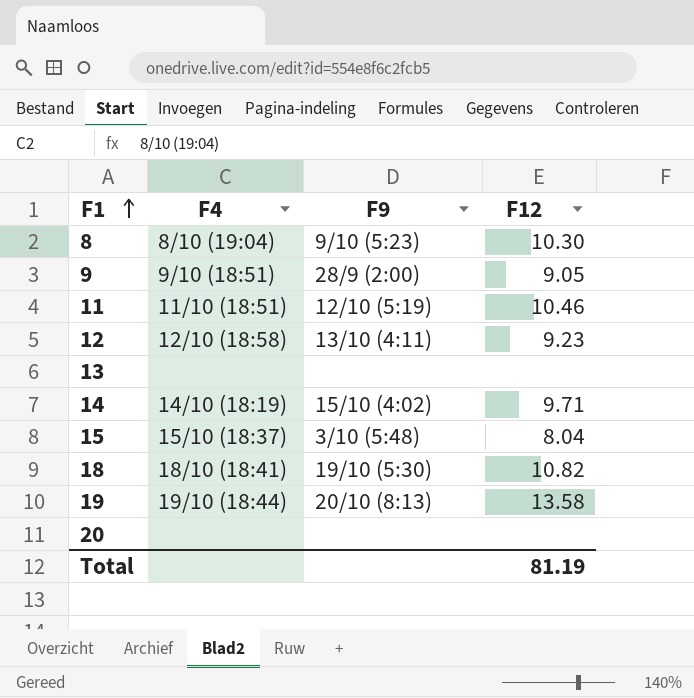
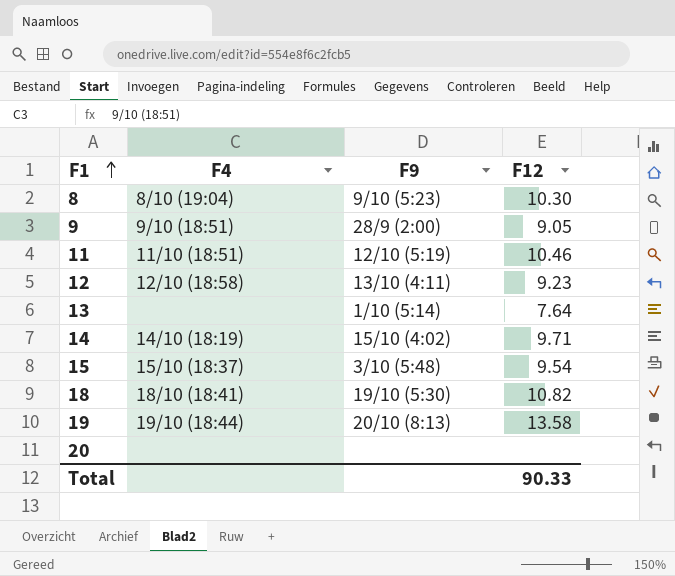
13 | F9: none -> 1/10 (5:14)
13 | F12: none -> 7.64
15 | F12: 8.04 -> 9.54
Total | F12: 81.19 -> 90.33

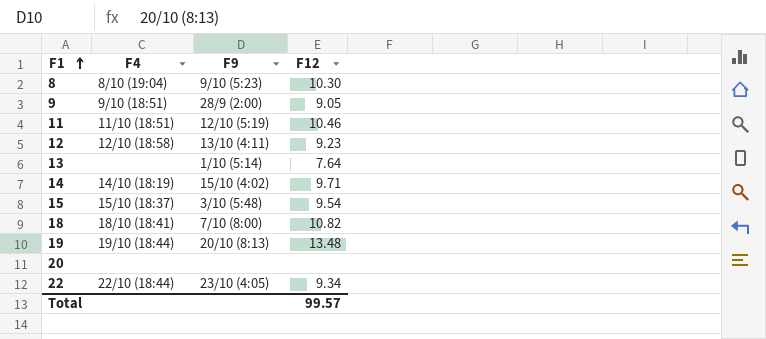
18 | F9: 19/10 (5:30) -> 7/10 (8:00)
19 | F12: 13.58 -> 13.48
row 22: none -> 22/10 (18:44) | 23/10 (4:05) | 9.34
Total | F12: 90.33 -> 99.57

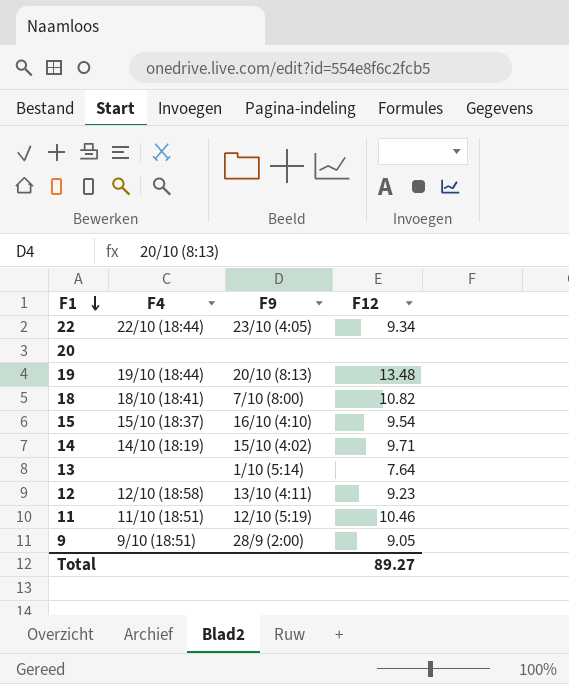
row order: F1 ascending -> F1 descending
row 8: 8/10 (19:04) | 9/10 (5:23) | 10.30 -> none
15 | F9: 3/10 (5:48) -> 16/10 (4:10)
Total | F12: 99.57 -> 89.27

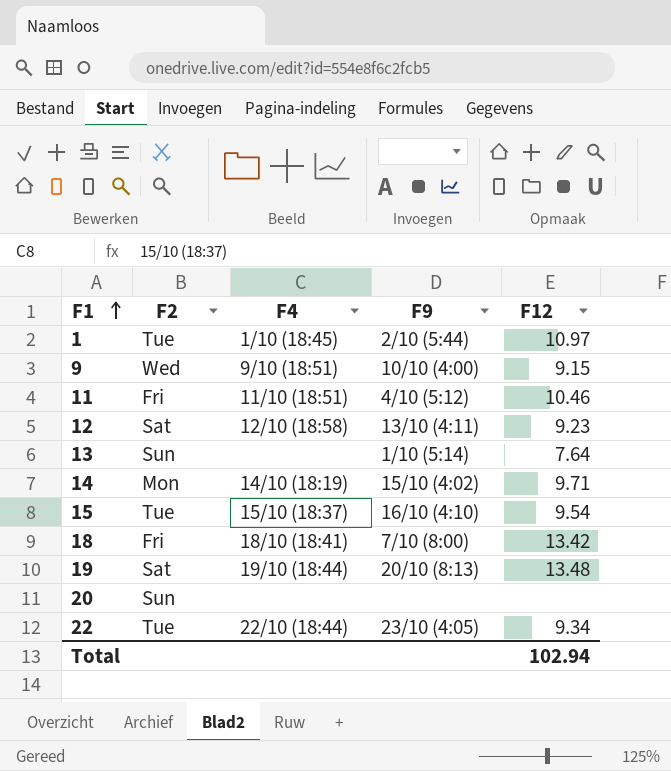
row order: F1 descending -> F1 ascending
column F2 | position: none -> 2
row 1: none -> Tue | 1/10 (18:45) | 2/10 (5:44) | 10.97
9 | F9: 28/9 (2:00) -> 10/10 (4:00)
9 | F12: 9.05 -> 9.15
11 | F9: 12/10 (5:19) -> 4/10 (5:12)
18 | F12: 10.82 -> 13.42
Total | F12: 89.27 -> 102.94

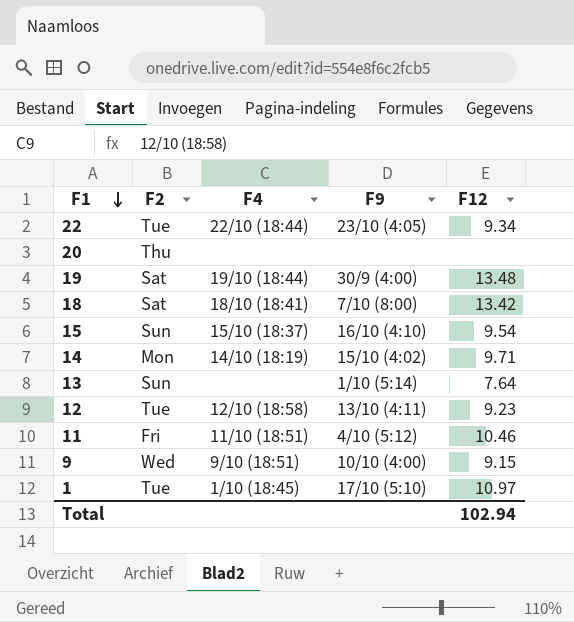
row order: F1 ascending -> F1 descending
20 | F2: Sun -> Thu
19 | F9: 20/10 (8:13) -> 30/9 (4:00)
18 | F2: Fri -> Sat
15 | F2: Tue -> Sun
12 | F2: Sat -> Tue
1 | F9: 2/10 (5:44) -> 17/10 (5:10)

